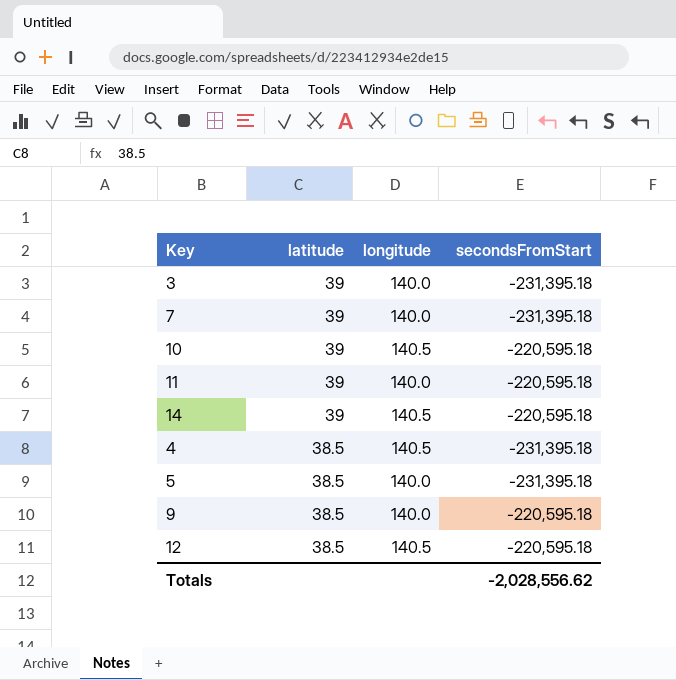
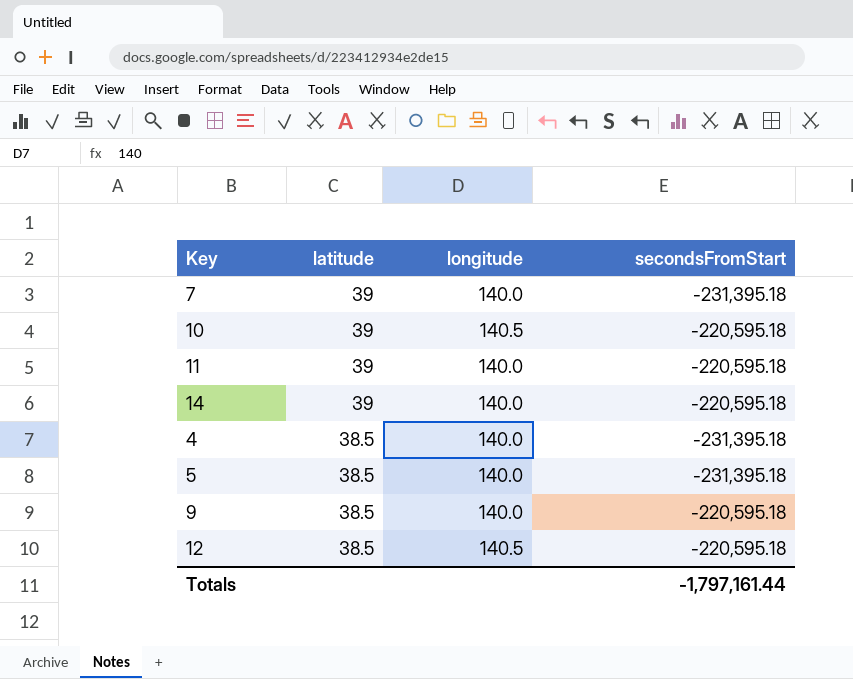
row 3: 39 | 140.0 | -231,395.18 -> none
14 | longitude: 140.5 -> 140.0
4 | longitude: 140.5 -> 140.0
Totals | secondsFromStart: -2,028,556.62 -> -1,797,161.44

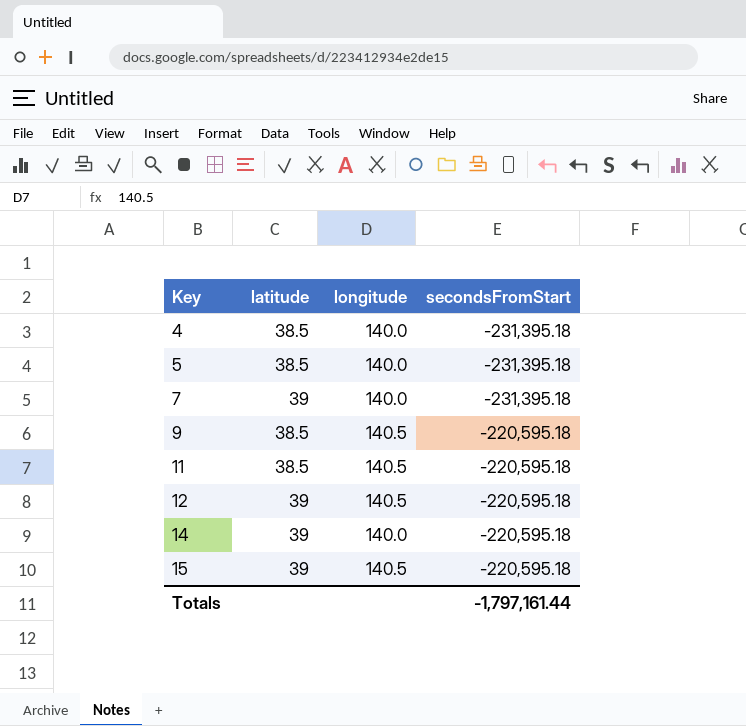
row order: latitude descending -> Key ascending
row 10: 39 | 140.5 | -220,595.18 -> none
9 | longitude: 140.0 -> 140.5
11 | latitude: 39 -> 38.5
11 | longitude: 140.0 -> 140.5
12 | latitude: 38.5 -> 39
row 15: none -> 39 | 140.5 | -220,595.18

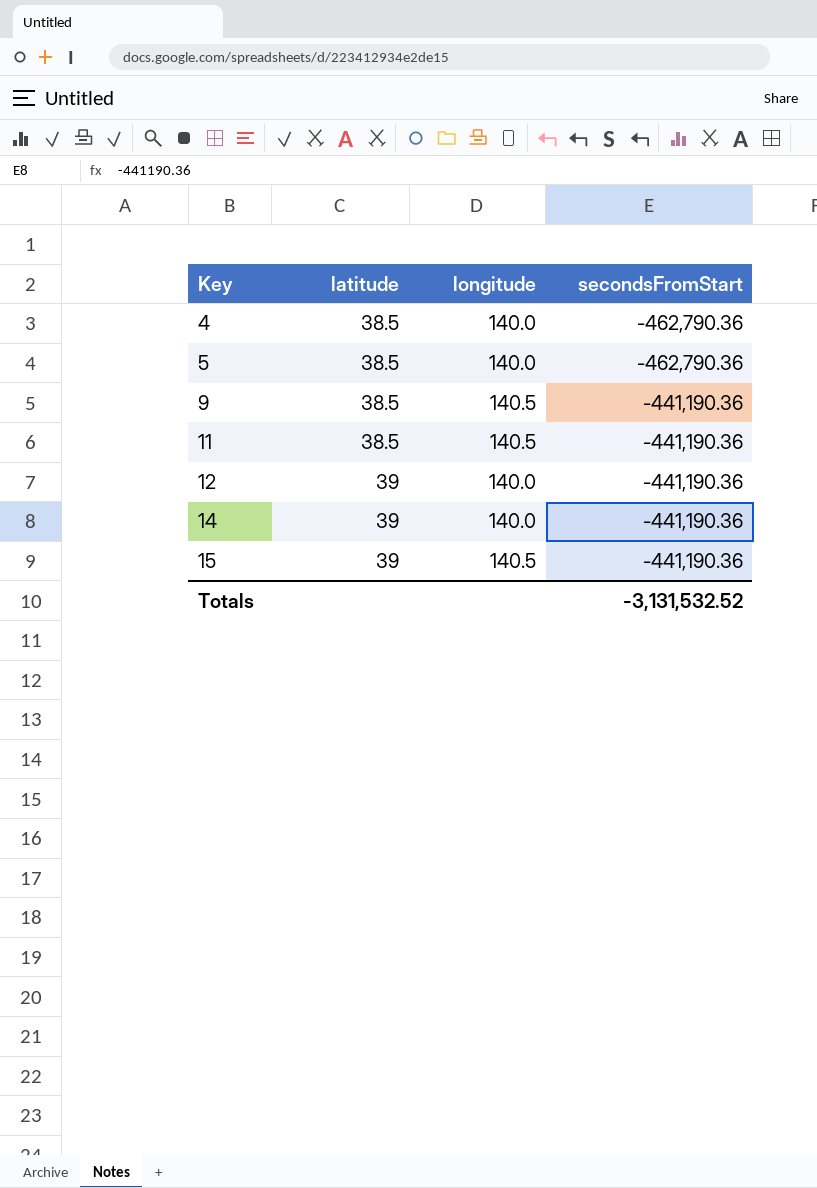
row 7: 39 | 140.0 | -231,395.18 -> none
4 | secondsFromStart: -231,395.18 -> -462,790.36
5 | secondsFromStart: -231,395.18 -> -462,790.36
9 | secondsFromStart: -220,595.18 -> -441,190.36
11 | secondsFromStart: -220,595.18 -> -441,190.36
12 | longitude: 140.5 -> 140.0
12 | secondsFromStart: -220,595.18 -> -441,190.36
14 | secondsFromStart: -220,595.18 -> -441,190.36
15 | secondsFromStart: -220,595.18 -> -441,190.36
Totals | secondsFromStart: -1,797,161.44 -> -3,131,532.52

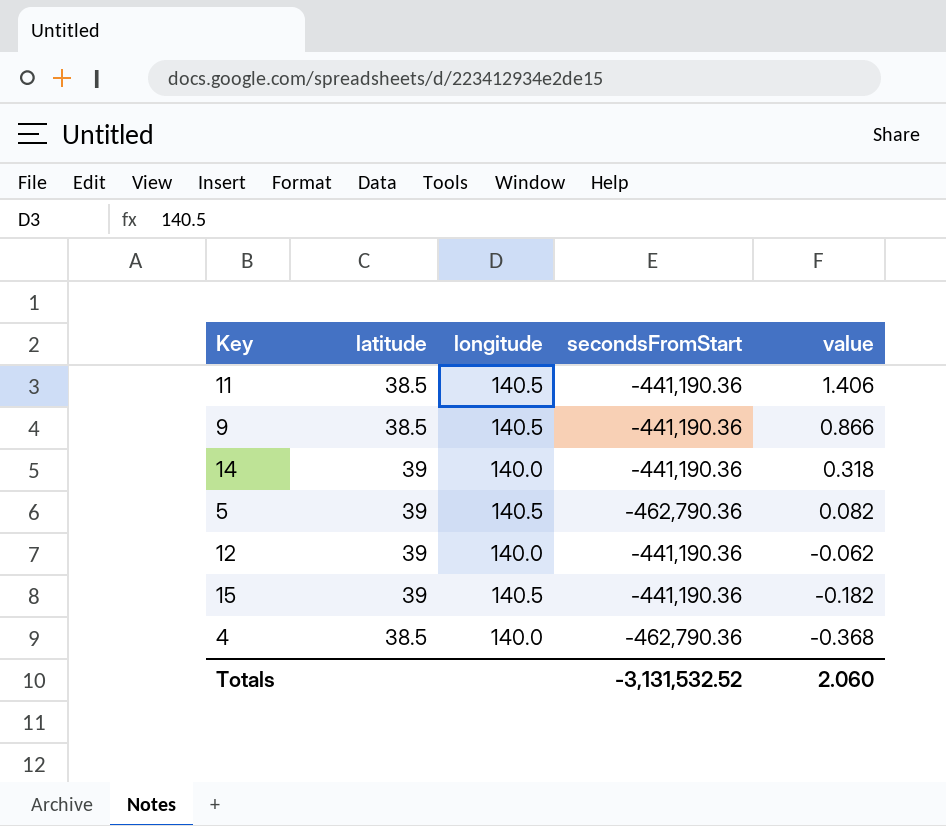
row order: Key ascending -> value descending
column value | position: none -> 5
5 | latitude: 38.5 -> 39
5 | longitude: 140.0 -> 140.5

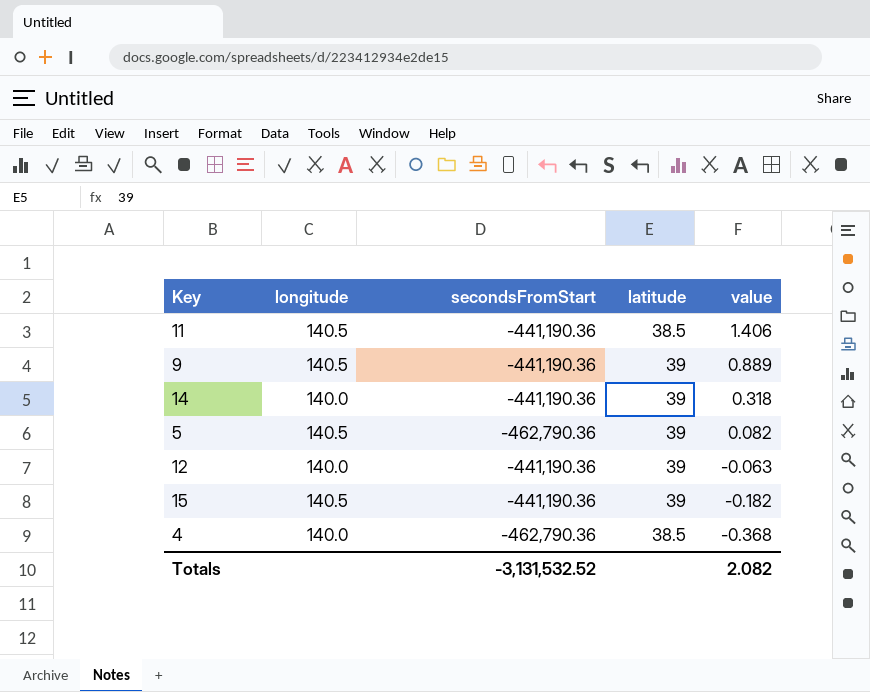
column latitude | position: 2 -> 4
9 | latitude: 38.5 -> 39
9 | value: 0.866 -> 0.889
12 | value: -0.062 -> -0.063
Totals | value: 2.060 -> 2.082

